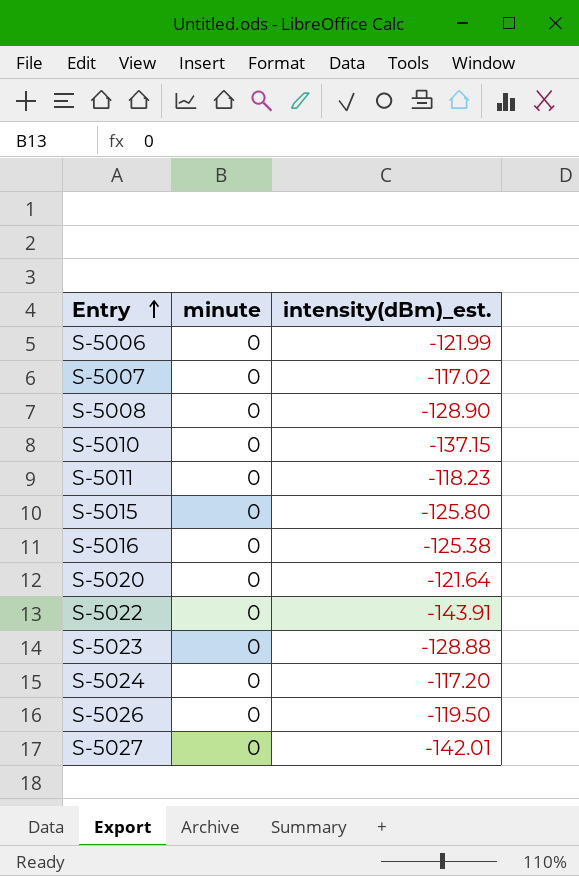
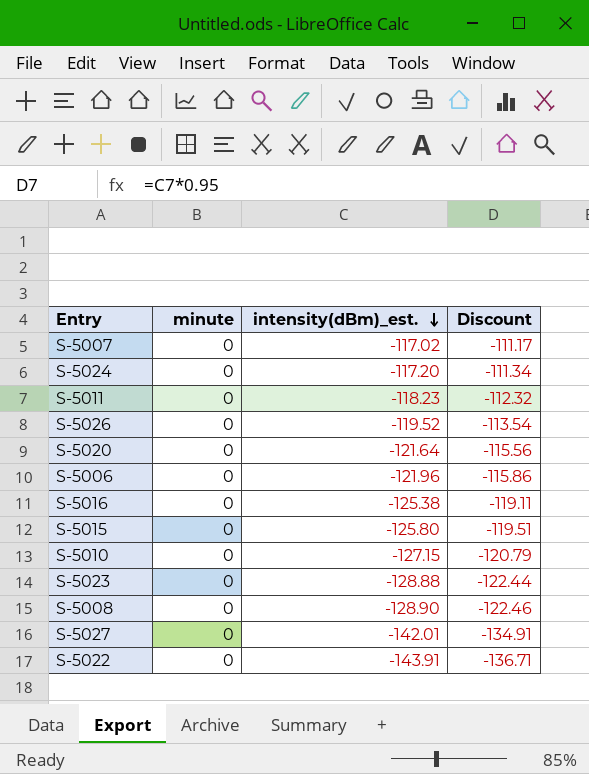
row order: Entry ascending -> intensity(dBm)_est. descending
column Discount | formula: none -> [intensity(dBm)_est.] * 0.95
S-5026 | intensity(dBm)_est.: -119.50 -> -119.52
S-5006 | intensity(dBm)_est.: -121.99 -> -121.96
S-5010 | intensity(dBm)_est.: -137.15 -> -127.15

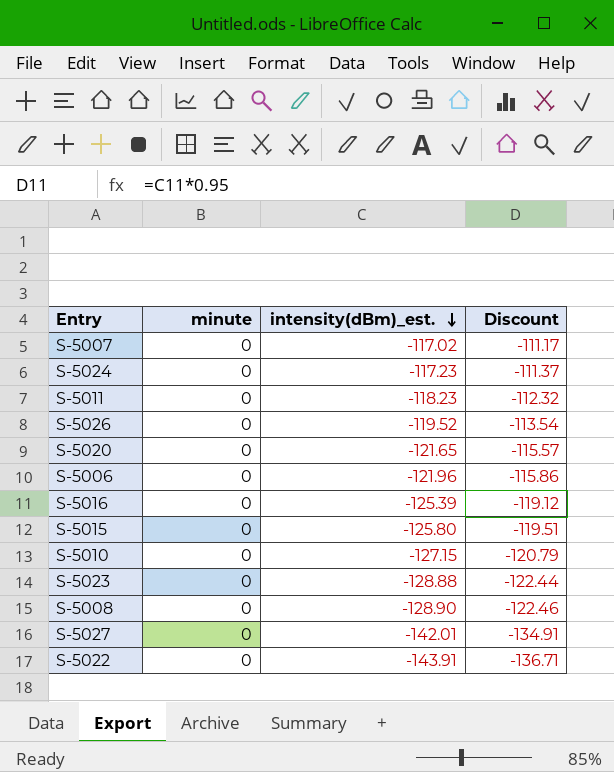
S-5024 | intensity(dBm)_est.: -117.20 -> -117.23
S-5024 | Discount: -111.34 -> -111.37
S-5020 | intensity(dBm)_est.: -121.64 -> -121.65
S-5020 | Discount: -115.56 -> -115.57
S-5016 | intensity(dBm)_est.: -125.38 -> -125.39
S-5016 | Discount: -119.11 -> -119.12

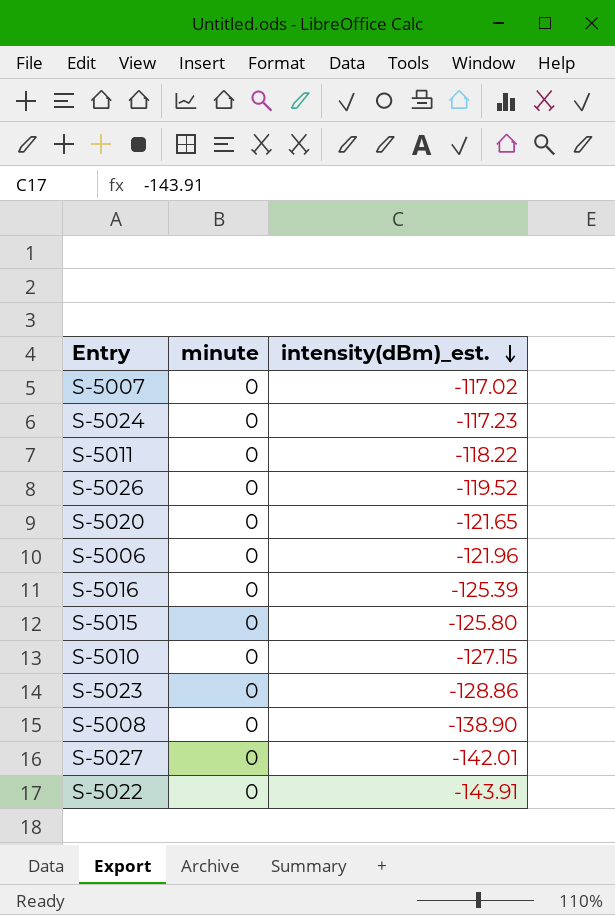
column Discount | formula: [intensity(dBm)_est.] * 0.95 -> none
S-5011 | intensity(dBm)_est.: -118.23 -> -118.22
S-5023 | intensity(dBm)_est.: -128.88 -> -128.86
S-5008 | intensity(dBm)_est.: -128.90 -> -138.90

